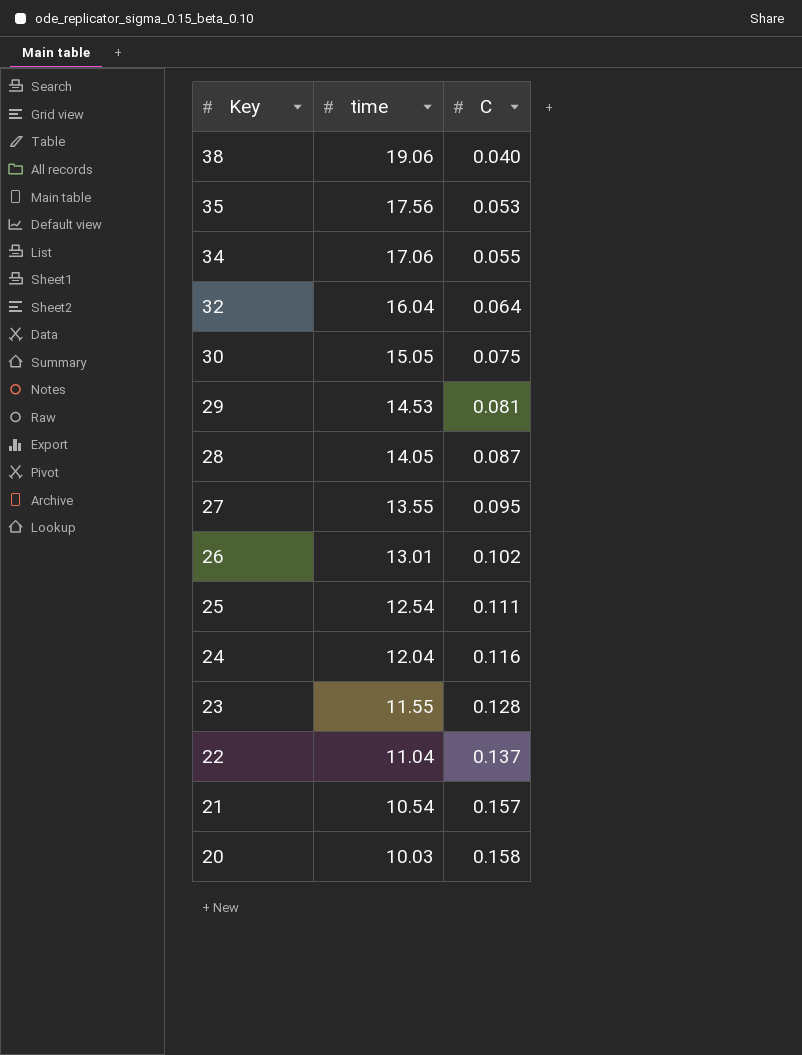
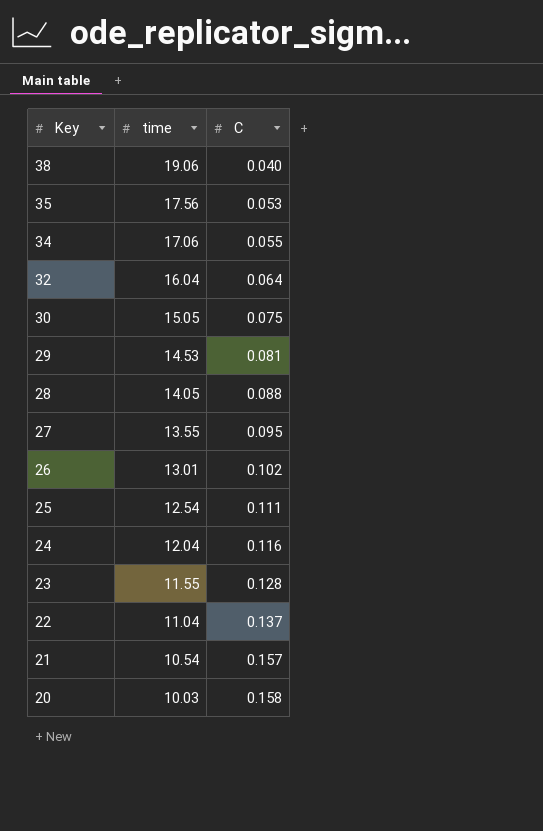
28 | C: 0.087 -> 0.088

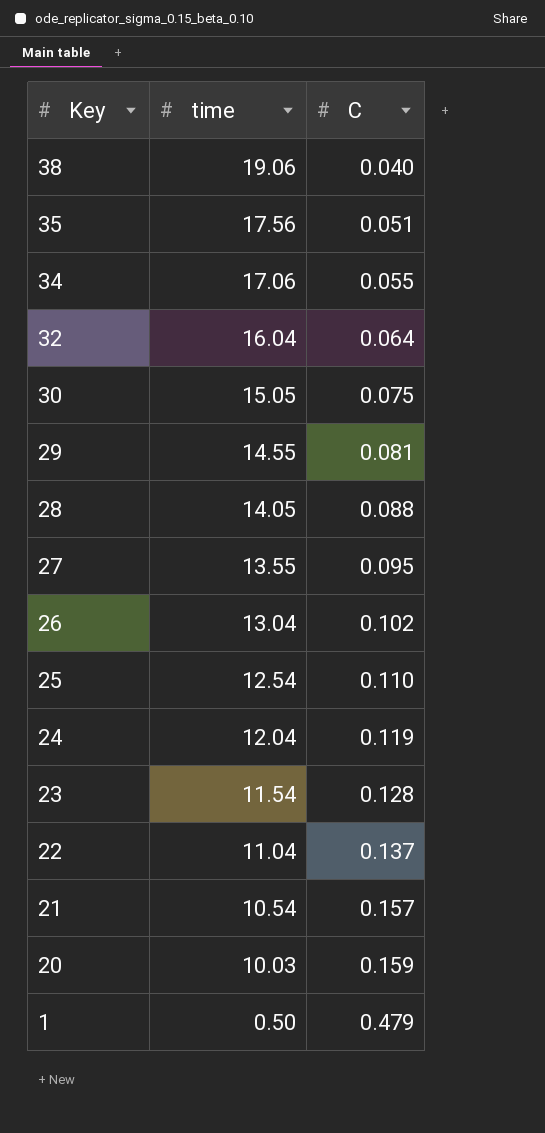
35 | C: 0.053 -> 0.051
29 | time: 14.53 -> 14.55
26 | time: 13.01 -> 13.04
25 | C: 0.111 -> 0.110
24 | C: 0.116 -> 0.119
23 | time: 11.55 -> 11.54
20 | C: 0.158 -> 0.159
row 1: none -> 0.50 | 0.479

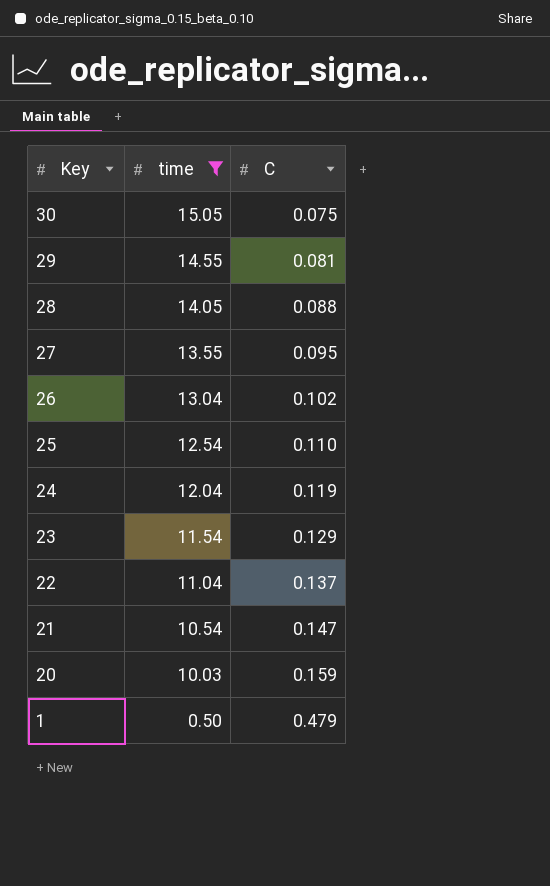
filter: none -> time <= 15.05
23 | C: 0.128 -> 0.129
21 | C: 0.157 -> 0.147

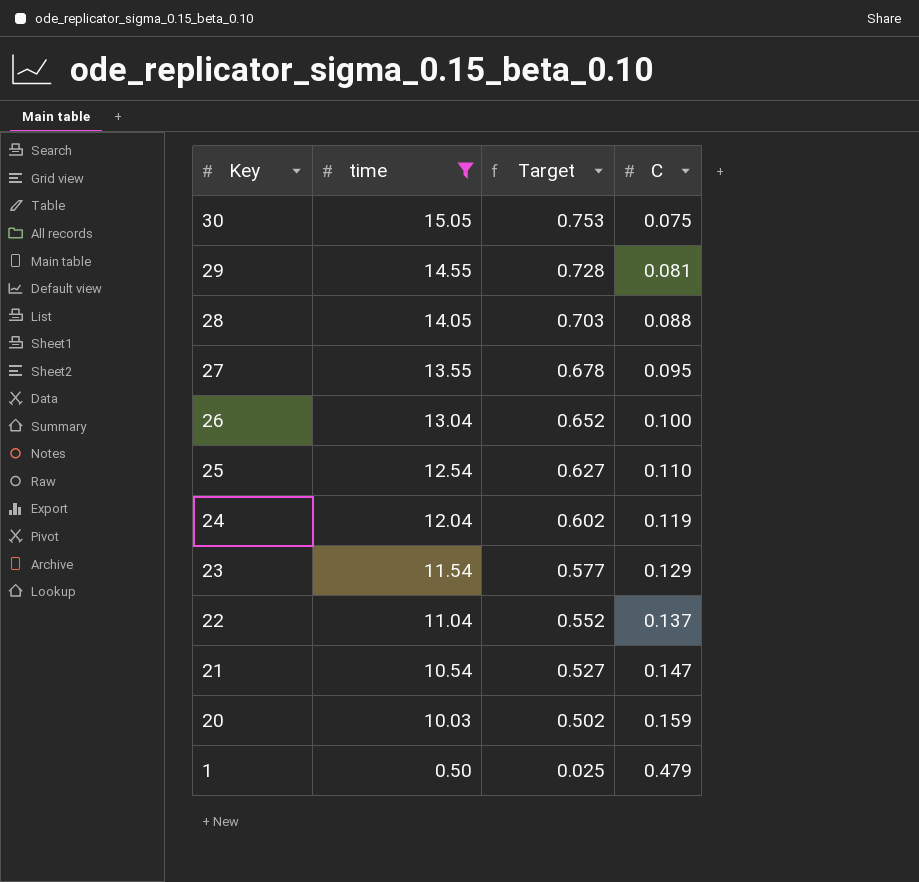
column Target | formula: none -> [time] * 0.05
26 | C: 0.102 -> 0.100

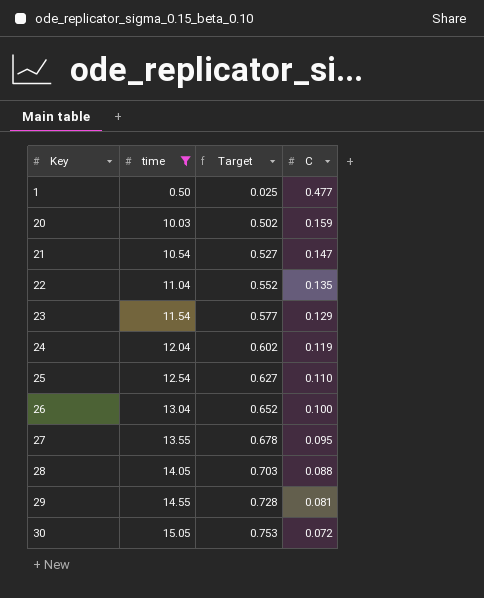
row order: Key descending -> Key ascending
1 | C: 0.479 -> 0.477
22 | C: 0.137 -> 0.135
30 | C: 0.075 -> 0.072

